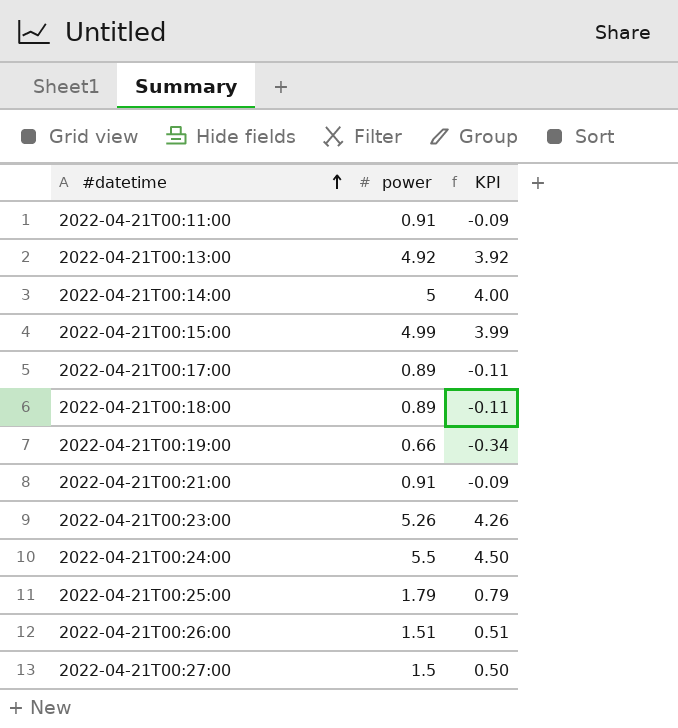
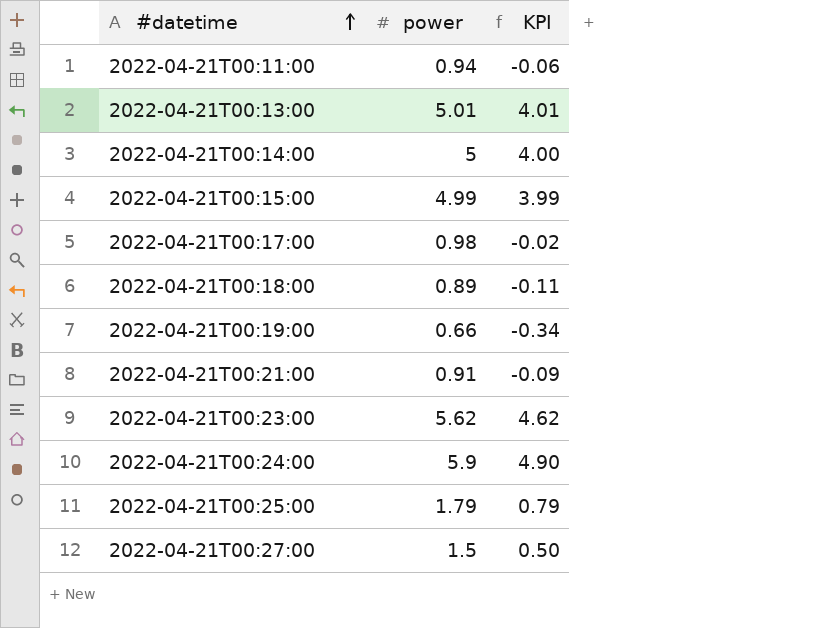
row 2022-04-21T00:26:00: 1.51 | 0.51 -> none
2022-04-21T00:11:00 | power: 0.91 -> 0.94
2022-04-21T00:11:00 | KPI: -0.09 -> -0.06
2022-04-21T00:13:00 | power: 4.92 -> 5.01
2022-04-21T00:13:00 | KPI: 3.92 -> 4.01
2022-04-21T00:17:00 | power: 0.89 -> 0.98
2022-04-21T00:17:00 | KPI: -0.11 -> -0.02
2022-04-21T00:23:00 | power: 5.26 -> 5.62
2022-04-21T00:23:00 | KPI: 4.26 -> 4.62
2022-04-21T00:24:00 | power: 5.5 -> 5.9
2022-04-21T00:24:00 | KPI: 4.50 -> 4.90

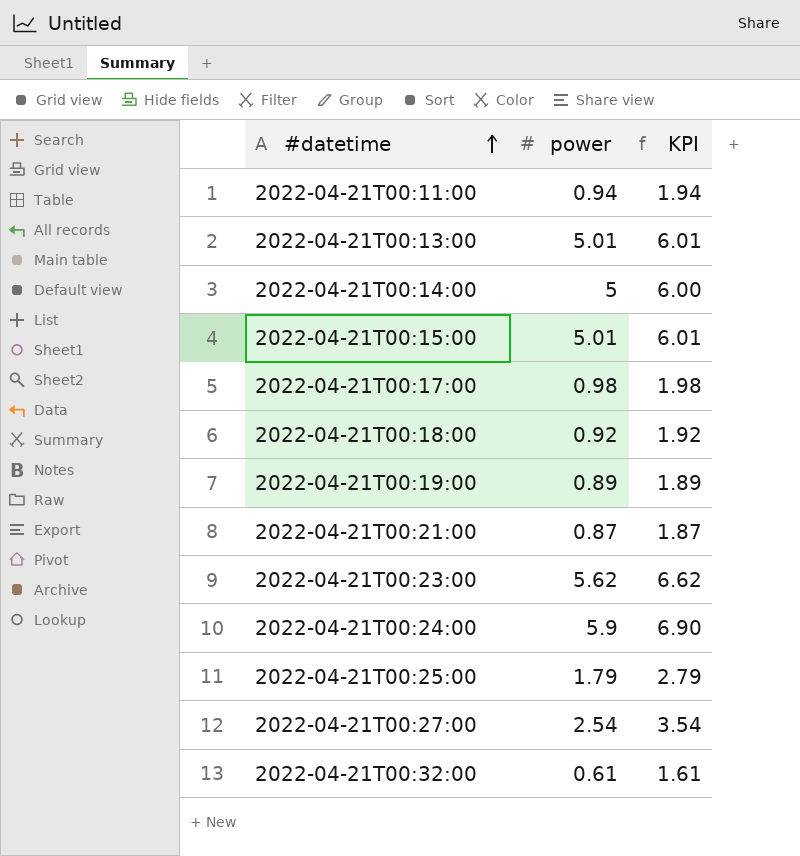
column KPI | formula: [power] - 1 -> [power] + 1
2022-04-21T00:15:00 | power: 4.99 -> 5.01
2022-04-21T00:18:00 | power: 0.89 -> 0.92
2022-04-21T00:19:00 | power: 0.66 -> 0.89
2022-04-21T00:21:00 | power: 0.91 -> 0.87
2022-04-21T00:27:00 | power: 1.5 -> 2.54
row 2022-04-21T00:32:00: none -> 0.61 | 1.61

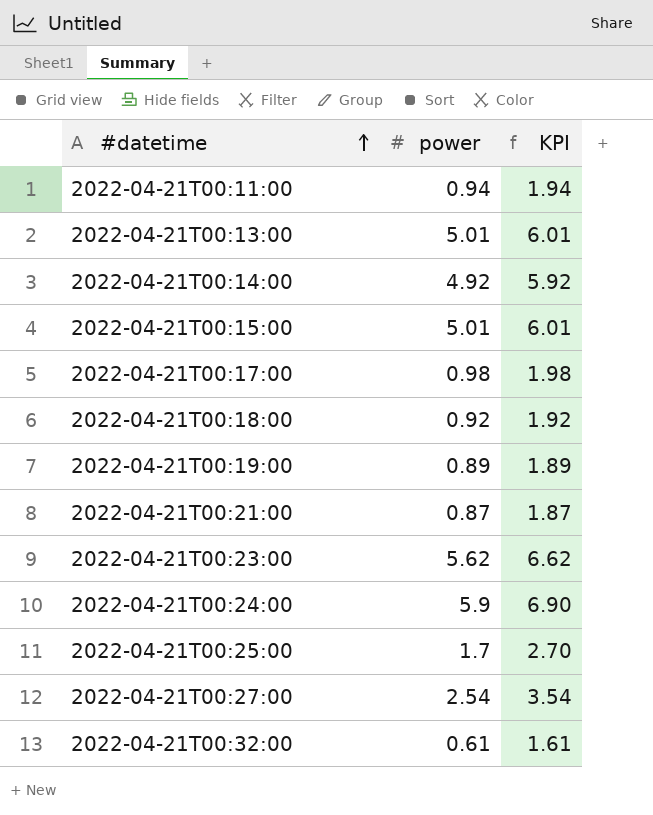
2022-04-21T00:14:00 | power: 5 -> 4.92
2022-04-21T00:14:00 | KPI: 6.00 -> 5.92
2022-04-21T00:25:00 | power: 1.79 -> 1.7
2022-04-21T00:25:00 | KPI: 2.79 -> 2.70

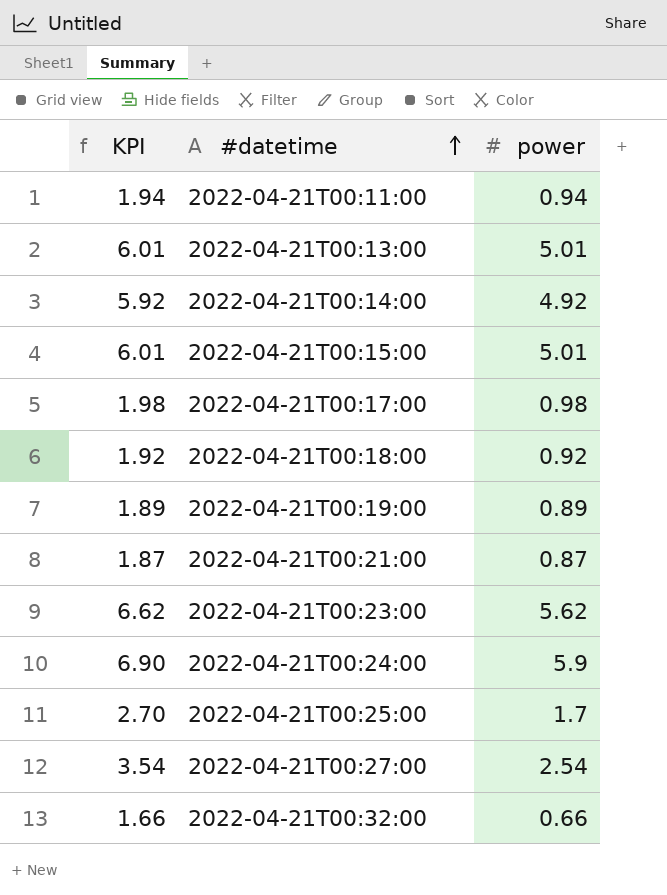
column KPI | position: 3 -> 1
2022-04-21T00:32:00 | KPI: 1.61 -> 1.66
2022-04-21T00:32:00 | power: 0.61 -> 0.66

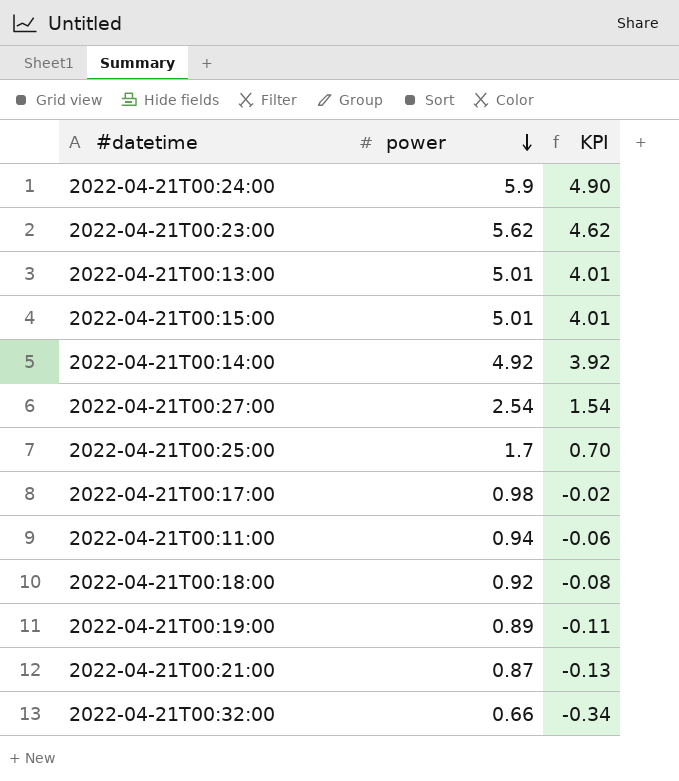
row order: #datetime ascending -> power descending
column KPI | formula: [power] + 1 -> [power] - 1
column KPI | position: 1 -> 3

